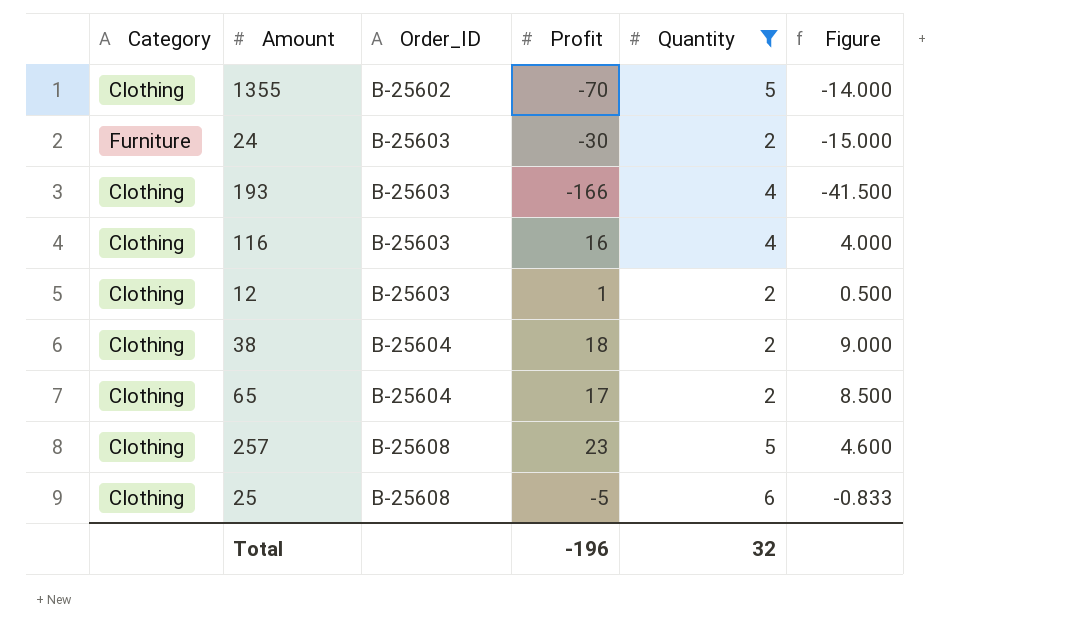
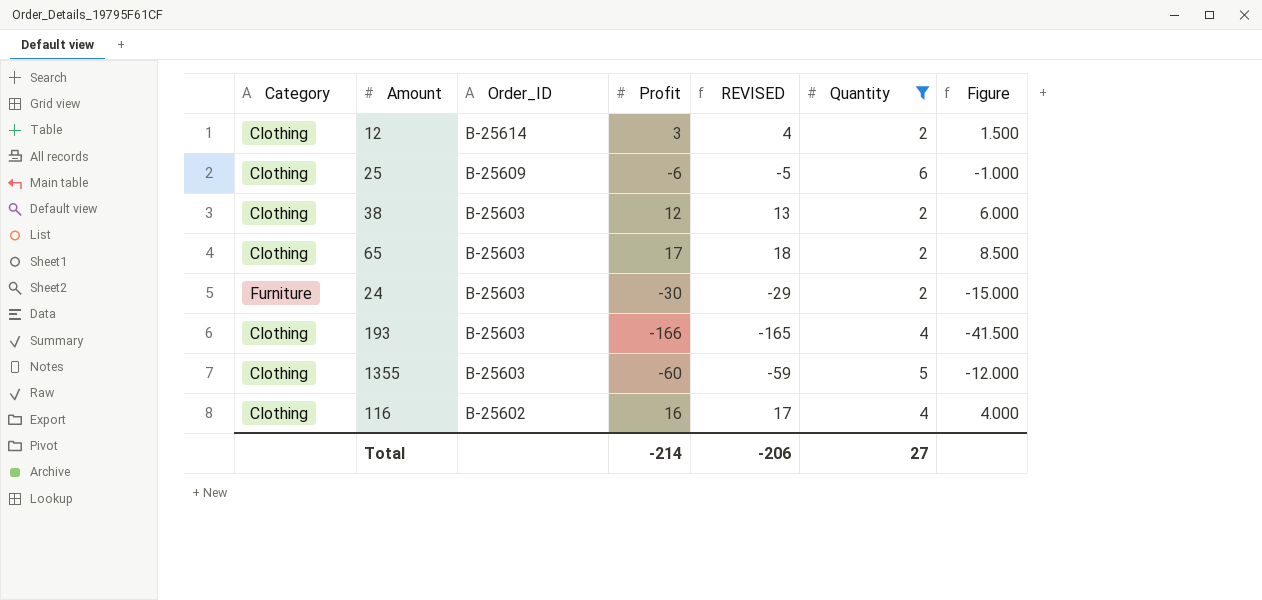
row order: Order_ID ascending -> Order_ID descending
column REVISED | formula: none -> [Profit] + 1
row 257: Clothing | B-25608 | 23 | 5 | 4.600 -> none
12 | Order_ID: B-25603 -> B-25614
12 | Profit: 1 -> 3
12 | Figure: 0.500 -> 1.500
25 | Order_ID: B-25608 -> B-25609
25 | Profit: -5 -> -6
25 | Figure: -0.833 -> -1.000
38 | Order_ID: B-25604 -> B-25603
38 | Profit: 18 -> 12
38 | Figure: 9.000 -> 6.000
65 | Order_ID: B-25604 -> B-25603
1355 | Order_ID: B-25602 -> B-25603
1355 | Profit: -70 -> -60
1355 | Figure: -14.000 -> -12.000
116 | Order_ID: B-25603 -> B-25602
Total | Profit: -196 -> -214
Total | Quantity: 32 -> 27

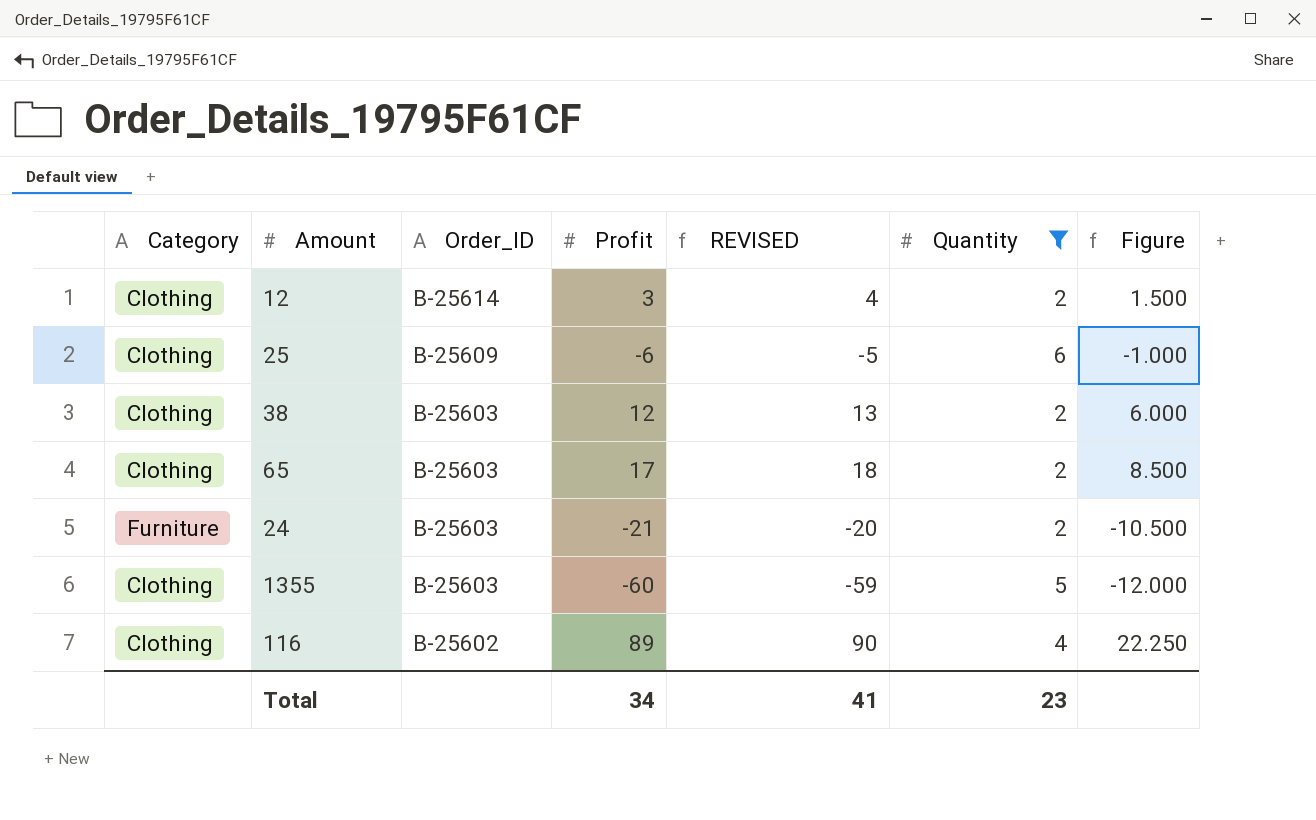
row 193: Clothing | B-25603 | -166 | -165 | 4 | -41.500 -> none
24 | Profit: -30 -> -21
24 | REVISED: -29 -> -20
24 | Figure: -15.000 -> -10.500
116 | Profit: 16 -> 89
116 | REVISED: 17 -> 90
116 | Figure: 4.000 -> 22.250
Total | Profit: -214 -> 34
Total | REVISED: -206 -> 41
Total | Quantity: 27 -> 23

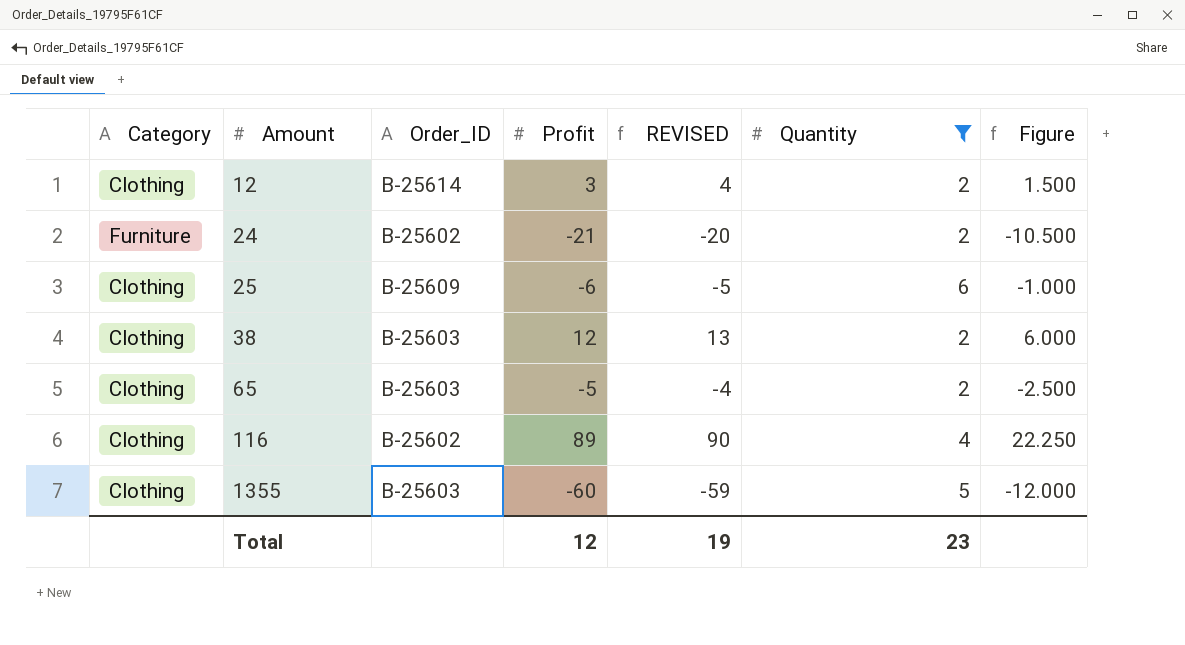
row order: Order_ID descending -> Amount ascending
24 | Order_ID: B-25603 -> B-25602
65 | Profit: 17 -> -5
65 | REVISED: 18 -> -4
65 | Figure: 8.500 -> -2.500
Total | Profit: 34 -> 12
Total | REVISED: 41 -> 19

